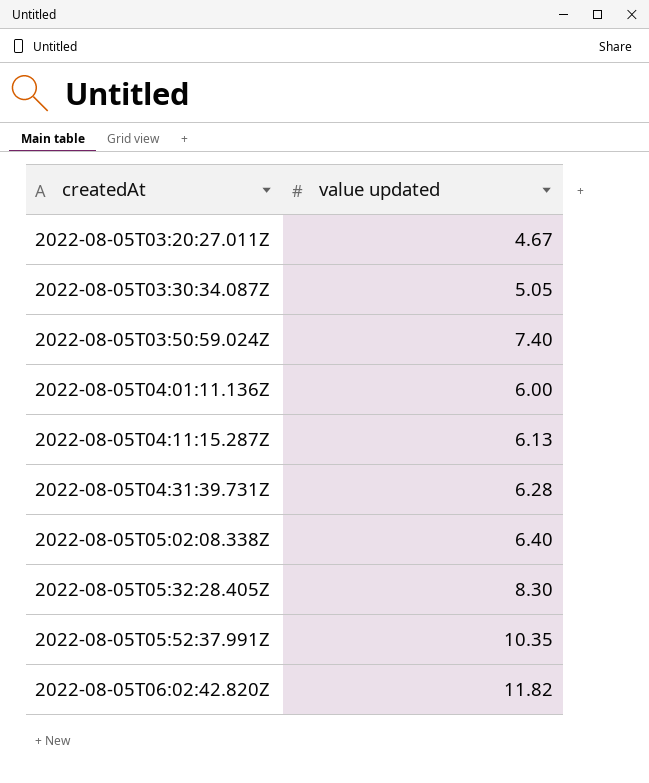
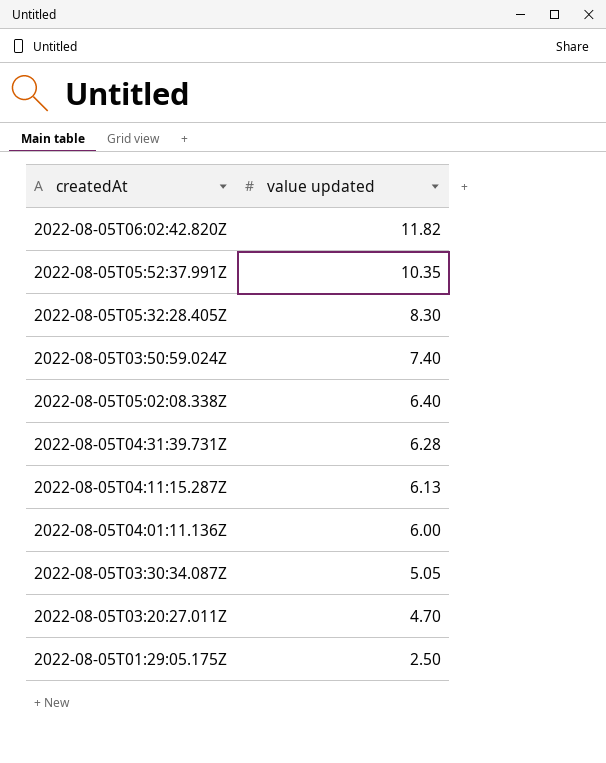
row order: createdAt ascending -> value updated descending
2022-08-05T03:20:27.011Z | value updated: 4.67 -> 4.70
row 2022-08-05T01:29:05.175Z: none -> 2.50

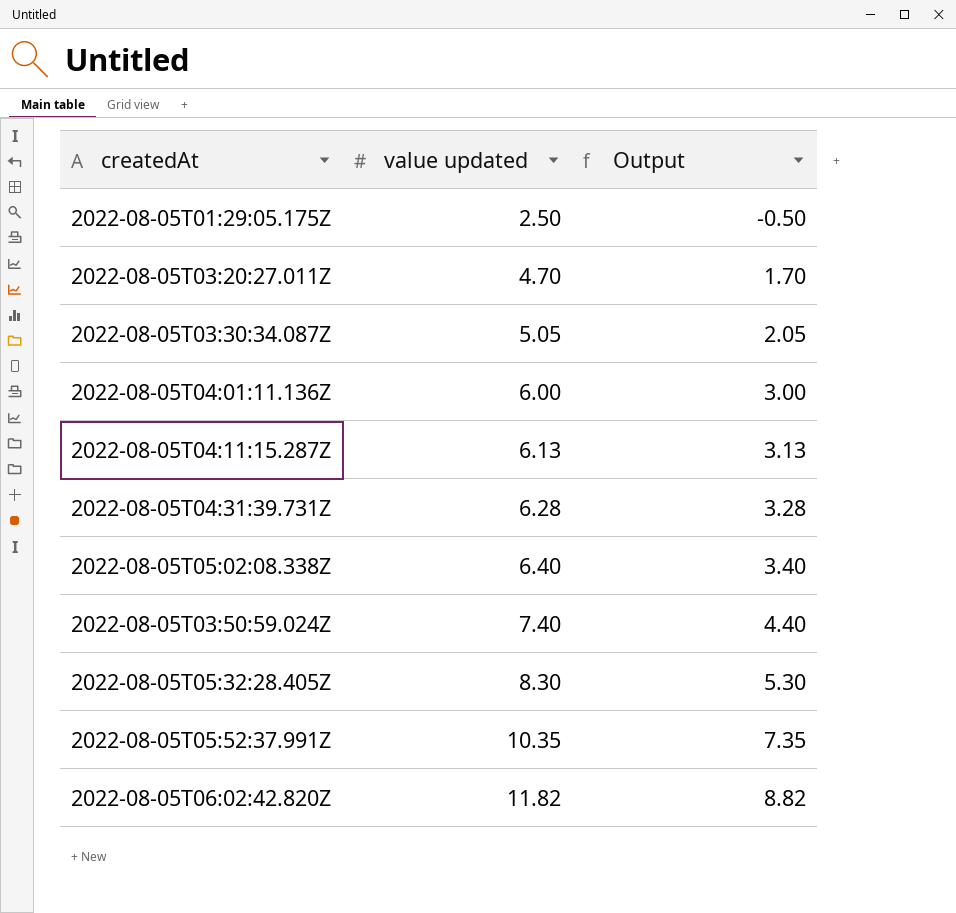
row order: value updated descending -> value updated ascending
column Output | formula: none -> [value updated] - 3

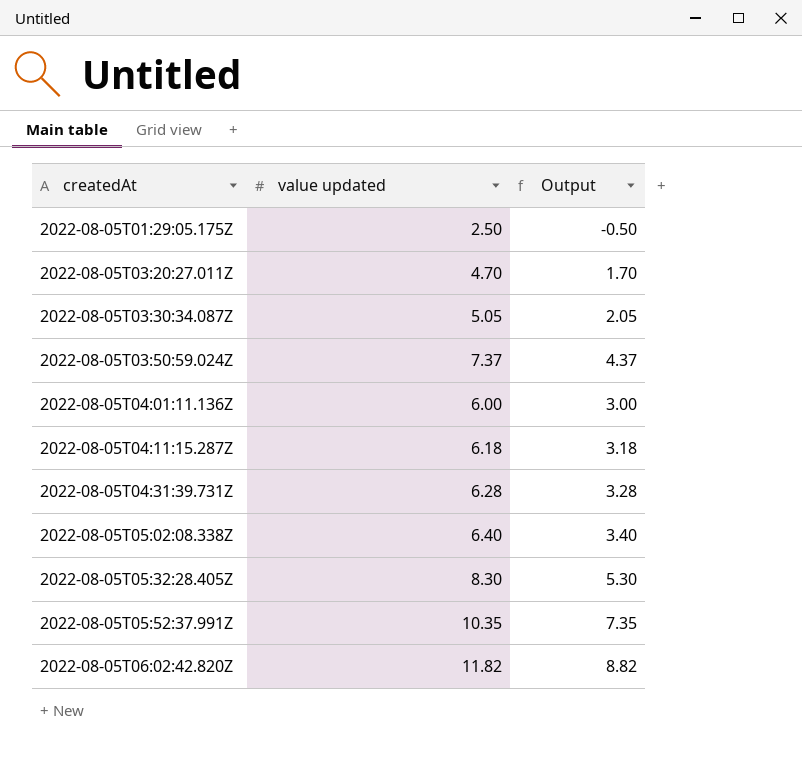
row order: value updated ascending -> createdAt ascending
2022-08-05T03:50:59.024Z | value updated: 7.40 -> 7.37
2022-08-05T03:50:59.024Z | Output: 4.40 -> 4.37
2022-08-05T04:11:15.287Z | value updated: 6.13 -> 6.18
2022-08-05T04:11:15.287Z | Output: 3.13 -> 3.18

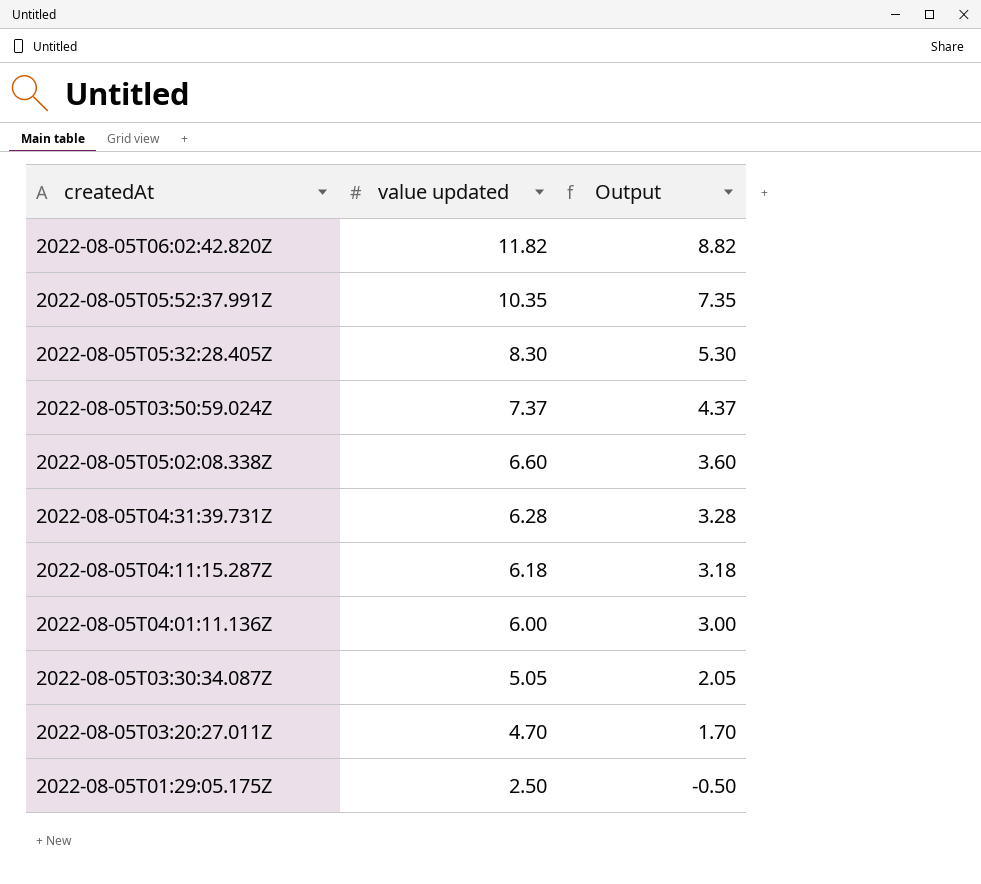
row order: createdAt ascending -> value updated descending
2022-08-05T05:02:08.338Z | value updated: 6.40 -> 6.60
2022-08-05T05:02:08.338Z | Output: 3.40 -> 3.60

